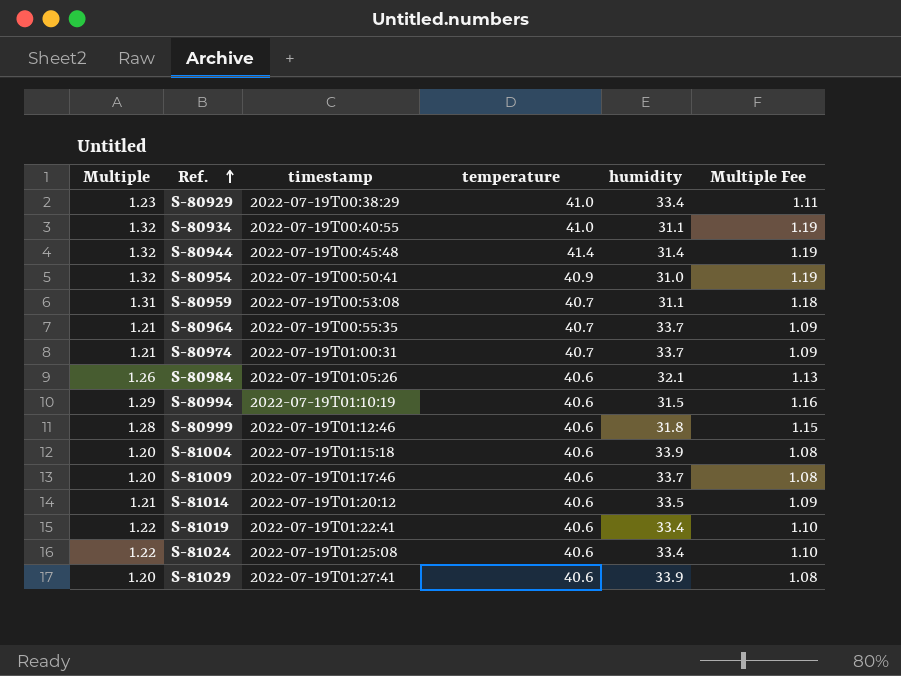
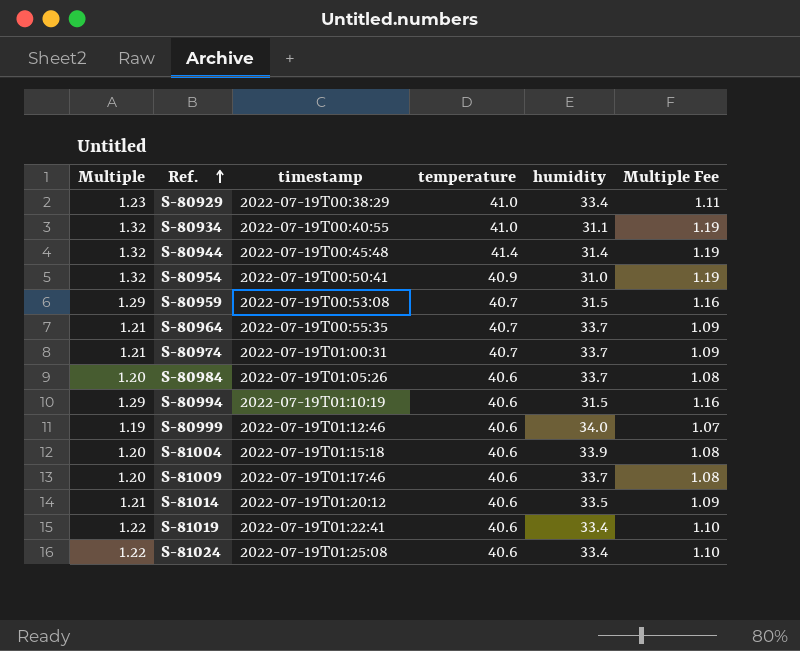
row S-81029: 1.20 | 2022-07-19T01:27:41 | 40.6 | 33.9 | 1.08 -> none
S-80959 | Multiple: 1.31 -> 1.29
S-80959 | humidity: 31.1 -> 31.5
S-80959 | Multiple Fee: 1.18 -> 1.16
S-80984 | Multiple: 1.26 -> 1.20
S-80984 | humidity: 32.1 -> 33.7
S-80984 | Multiple Fee: 1.13 -> 1.08
S-80999 | Multiple: 1.28 -> 1.19
S-80999 | humidity: 31.8 -> 34.0
S-80999 | Multiple Fee: 1.15 -> 1.07

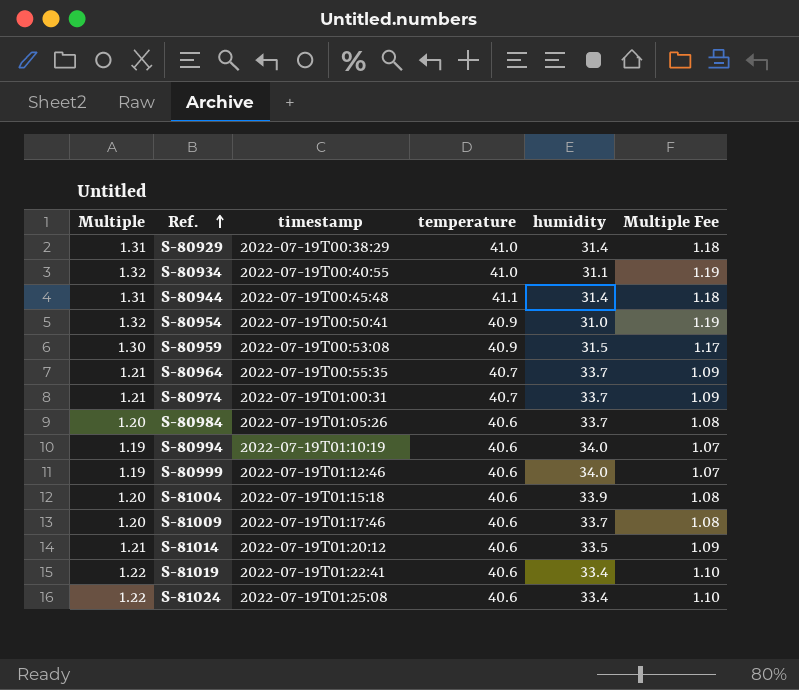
S-80929 | Multiple: 1.23 -> 1.31
S-80929 | humidity: 33.4 -> 31.4
S-80929 | Multiple Fee: 1.11 -> 1.18
S-80944 | Multiple: 1.32 -> 1.31
S-80944 | temperature: 41.4 -> 41.1
S-80944 | Multiple Fee: 1.19 -> 1.18
S-80959 | Multiple: 1.29 -> 1.30
S-80959 | temperature: 40.7 -> 40.9
S-80959 | Multiple Fee: 1.16 -> 1.17
S-80994 | Multiple: 1.29 -> 1.19
S-80994 | humidity: 31.5 -> 34.0
S-80994 | Multiple Fee: 1.16 -> 1.07

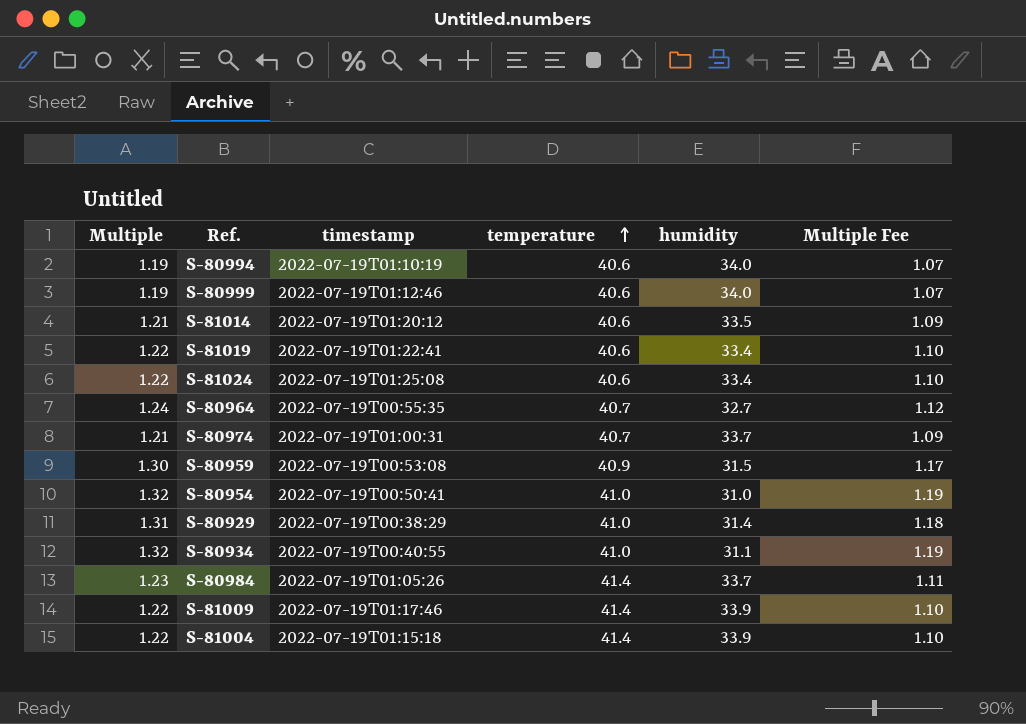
row order: Ref. ascending -> temperature ascending
row S-80944: 1.31 | 2022-07-19T00:45:48 | 41.1 | 31.4 | 1.18 -> none
S-80964 | Multiple: 1.21 -> 1.24
S-80964 | humidity: 33.7 -> 32.7
S-80964 | Multiple Fee: 1.09 -> 1.12
S-80954 | temperature: 40.9 -> 41.0
S-80984 | Multiple: 1.20 -> 1.23
S-80984 | temperature: 40.6 -> 41.4
S-80984 | Multiple Fee: 1.08 -> 1.11
S-81009 | Multiple: 1.20 -> 1.22
S-81009 | temperature: 40.6 -> 41.4
S-81009 | humidity: 33.7 -> 33.9
S-81009 | Multiple Fee: 1.08 -> 1.10
S-81004 | Multiple: 1.20 -> 1.22
S-81004 | temperature: 40.6 -> 41.4
S-81004 | Multiple Fee: 1.08 -> 1.10

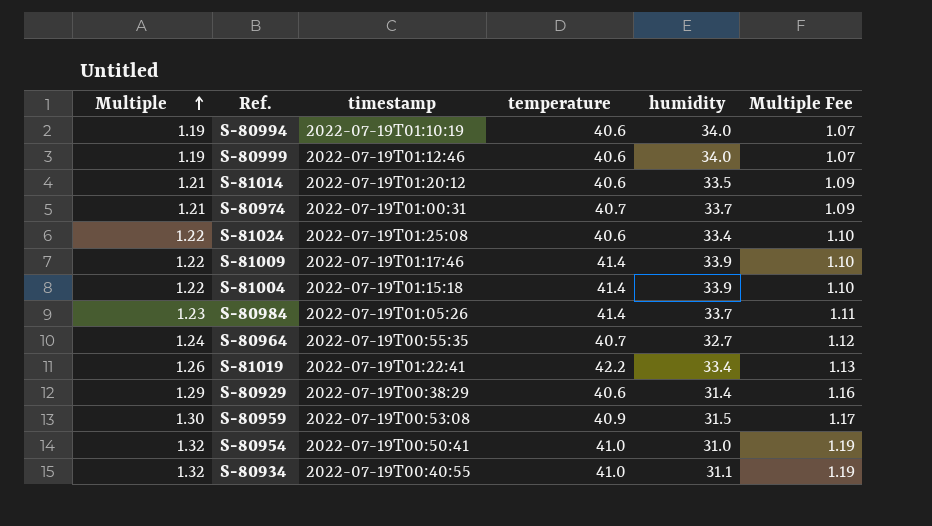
row order: temperature ascending -> Multiple ascending
S-81019 | Multiple: 1.22 -> 1.26
S-81019 | temperature: 40.6 -> 42.2
S-81019 | Multiple Fee: 1.10 -> 1.13
S-80929 | Multiple: 1.31 -> 1.29
S-80929 | temperature: 41.0 -> 40.6
S-80929 | Multiple Fee: 1.18 -> 1.16

